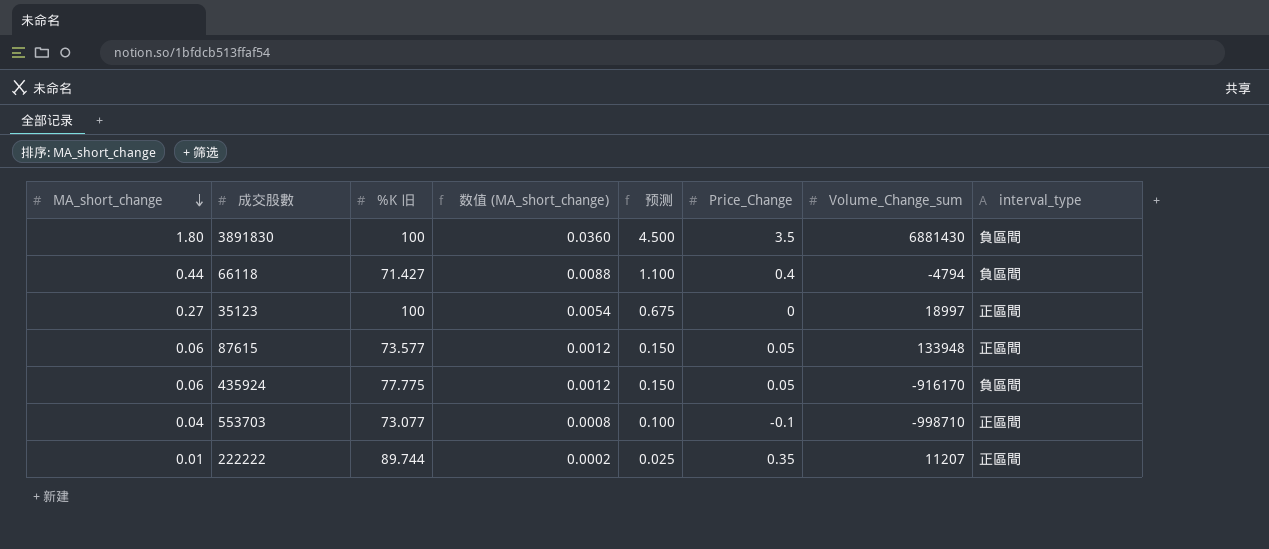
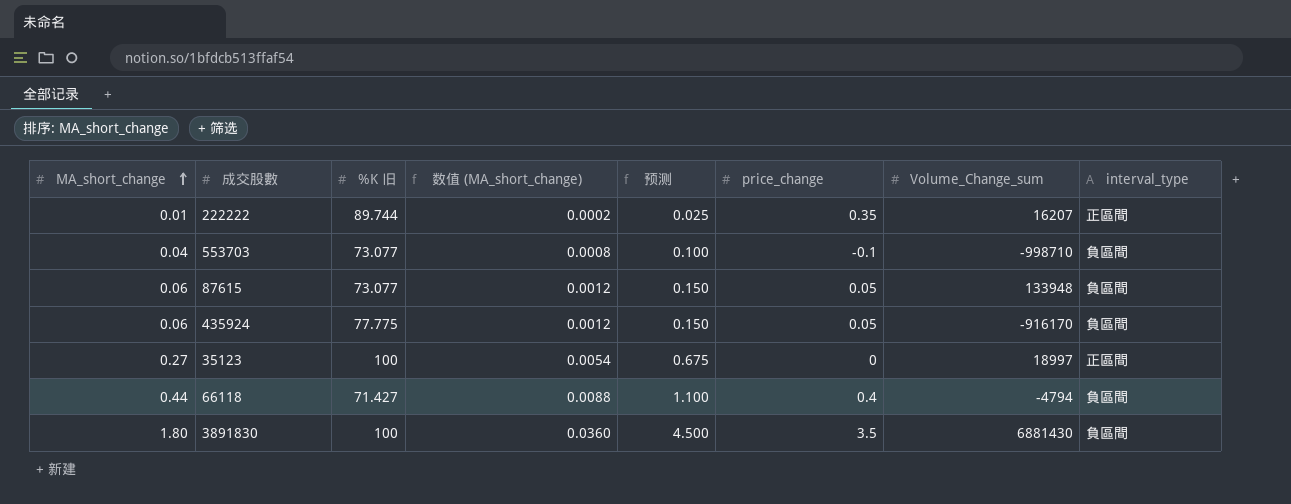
row order: MA_short_change descending -> MA_short_change ascending
column name: Price_Change -> price_change
222222 | Volume_Change_sum: 11207 -> 16207
553703 | interval_type: 正區間 -> 負區間
87615 | %K 旧: 73.577 -> 73.077
87615 | interval_type: 正區間 -> 負區間

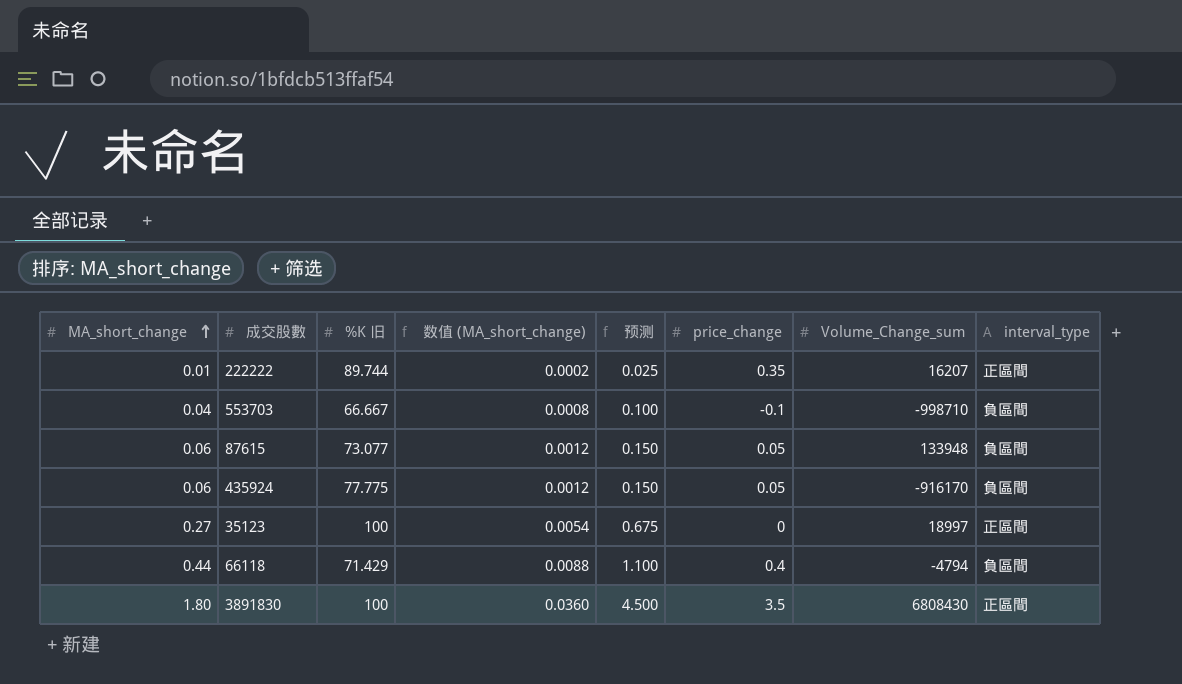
553703 | %K 旧: 73.077 -> 66.667
66118 | %K 旧: 71.427 -> 71.429
3891830 | Volume_Change_sum: 6881430 -> 6808430
3891830 | interval_type: 負區間 -> 正區間

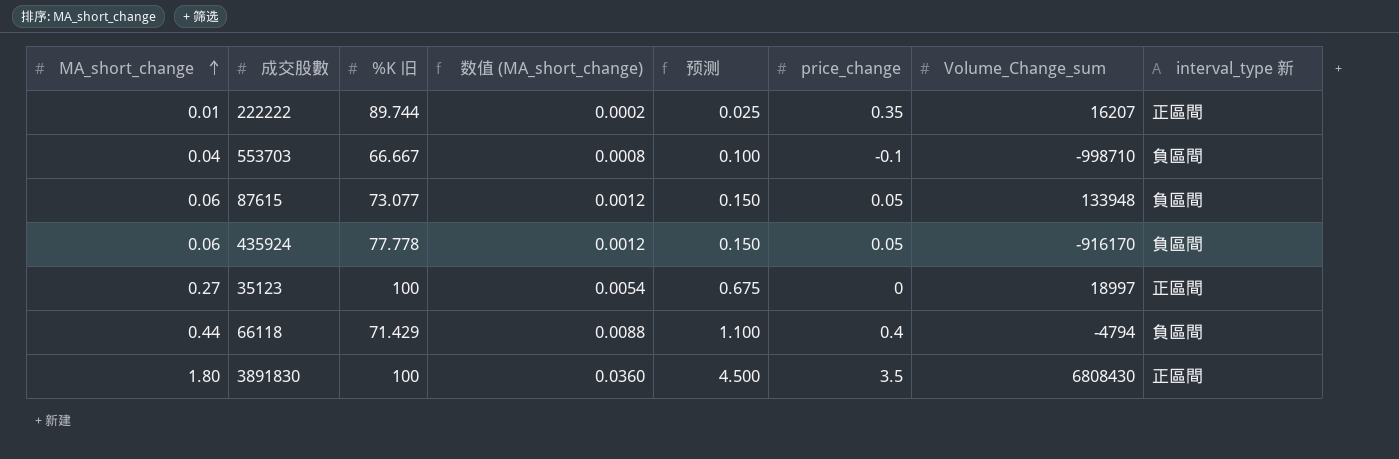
column name: interval_type -> interval_type 新
435924 | %K 旧: 77.775 -> 77.778

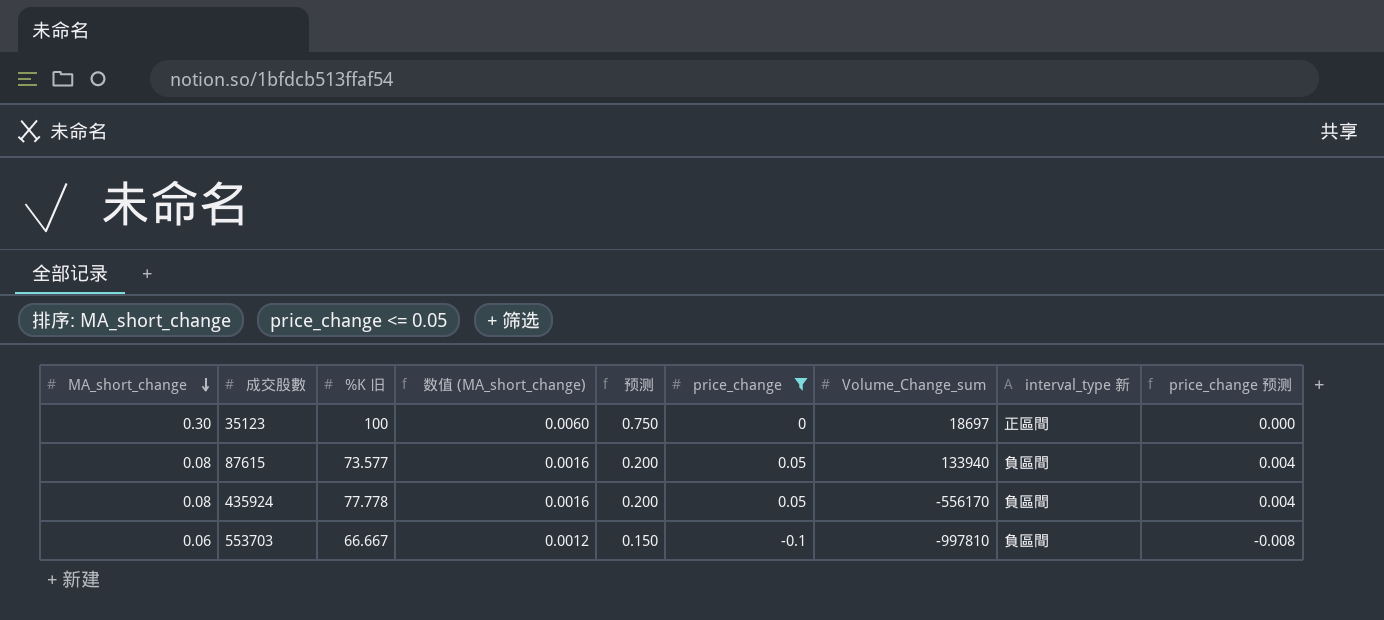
filter: none -> price_change <= 0.05
row order: MA_short_change ascending -> MA_short_change descending
column price_change 预测 | formula: none -> [price_change] * 0.08
35123 | MA_short_change: 0.27 -> 0.30
35123 | 数值 (MA_short_change): 0.0054 -> 0.0060
35123 | 预测: 0.675 -> 0.750
35123 | Volume_Change_sum: 18997 -> 18697
87615 | MA_short_change: 0.06 -> 0.08
87615 | %K 旧: 73.077 -> 73.577
87615 | 数值 (MA_short_change): 0.0012 -> 0.0016
87615 | 预测: 0.150 -> 0.200
87615 | Volume_Change_sum: 133948 -> 133940
435924 | MA_short_change: 0.06 -> 0.08
435924 | 数值 (MA_short_change): 0.0012 -> 0.0016
435924 | 预测: 0.150 -> 0.200
435924 | Volume_Change_sum: -916170 -> -556170
553703 | MA_short_change: 0.04 -> 0.06
553703 | 数值 (MA_short_change): 0.0008 -> 0.0012
553703 | 预测: 0.100 -> 0.150
553703 | Volume_Change_sum: -998710 -> -997810

